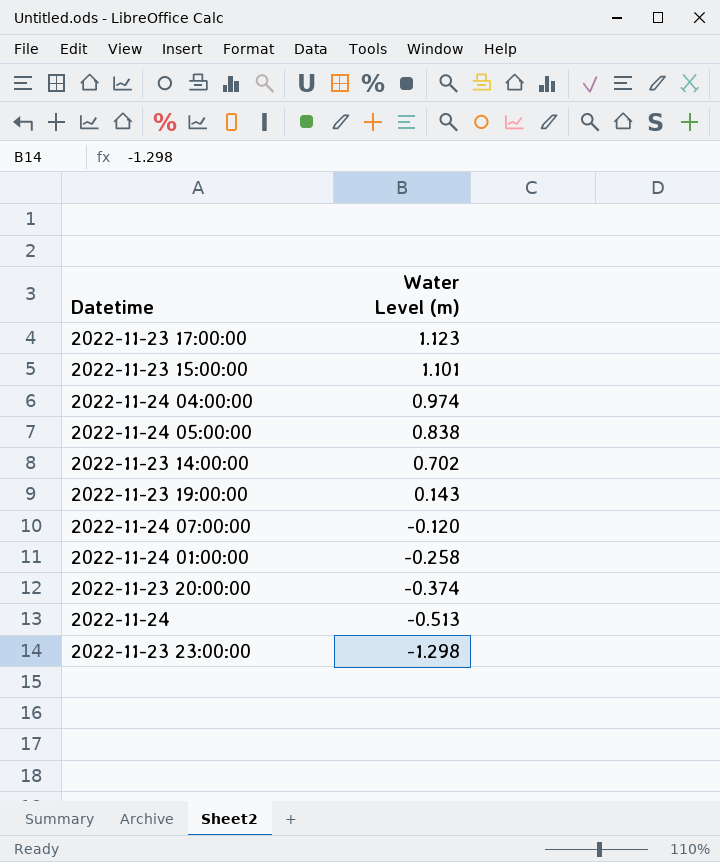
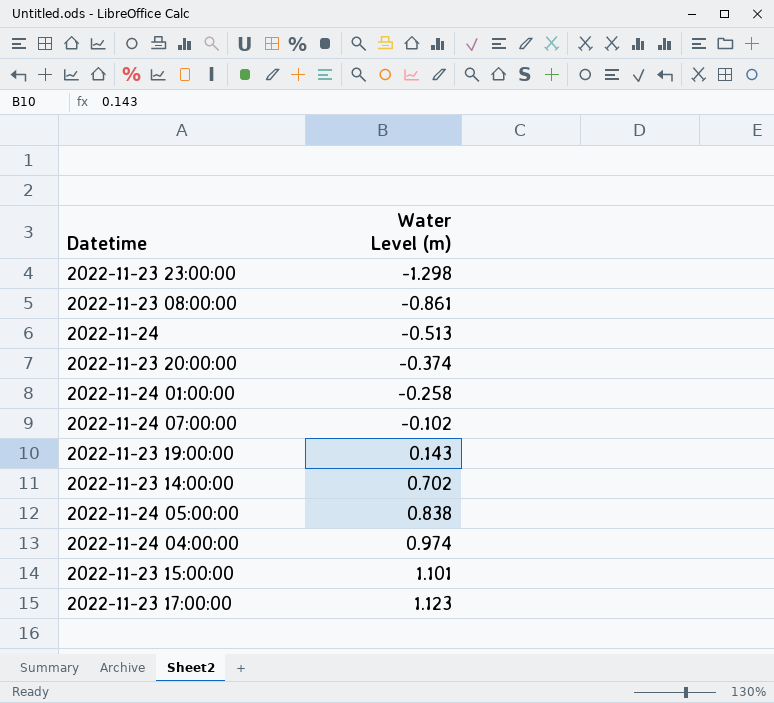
row order: Water Level (m) descending -> Water Level (m) ascending
row 2022-11-23 08:00:00: none -> -0.861
2022-11-24 07:00:00 | Water Level (m): -0.120 -> -0.102

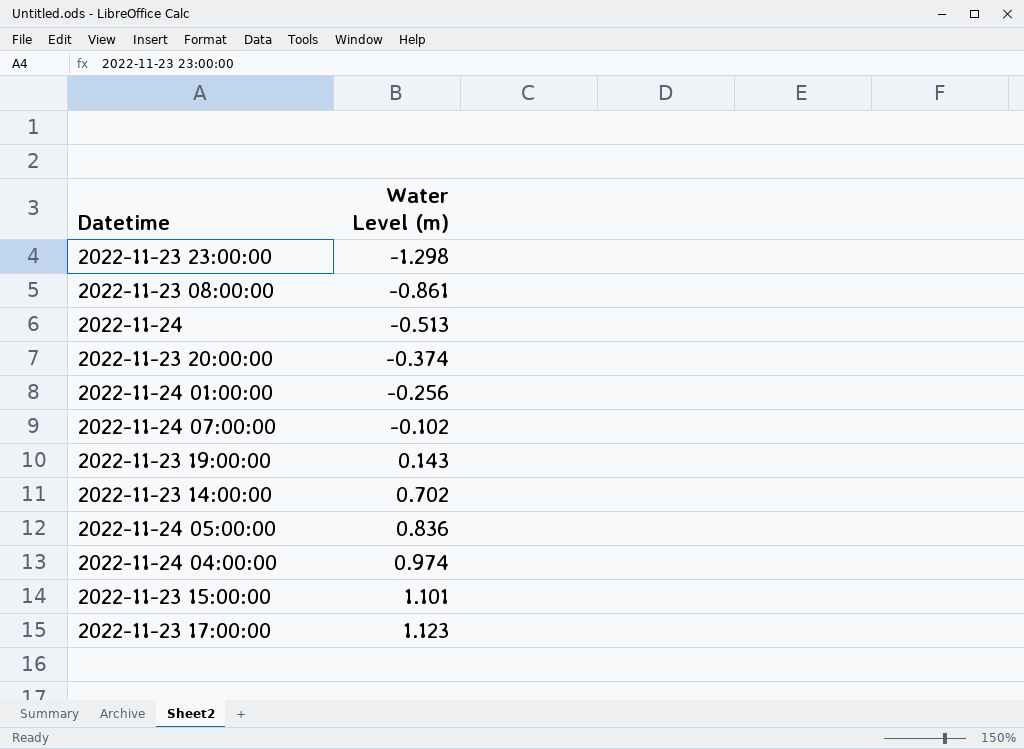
2022-11-24 01:00:00 | Water Level (m): -0.258 -> -0.256
2022-11-24 05:00:00 | Water Level (m): 0.838 -> 0.836

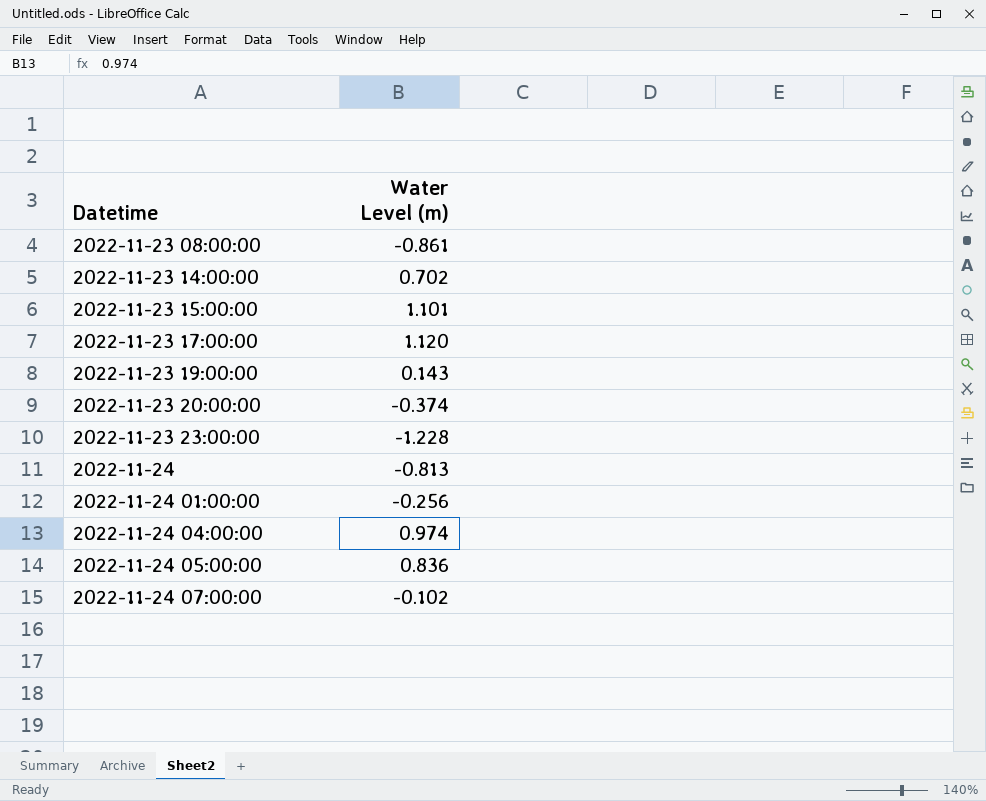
row order: Water Level (m) ascending -> Datetime ascending
2022-11-23 17:00:00 | Water Level (m): 1.123 -> 1.120
2022-11-23 23:00:00 | Water Level (m): -1.298 -> -1.228
2022-11-24 | Water Level (m): -0.513 -> -0.813

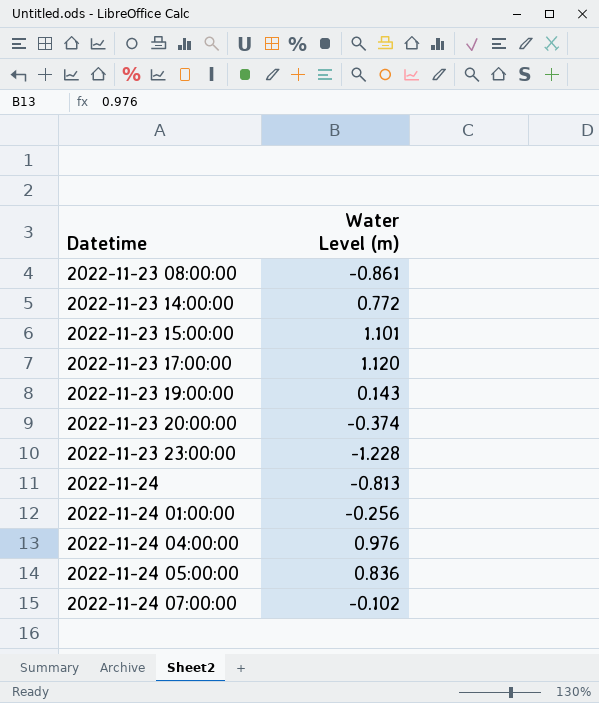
2022-11-23 14:00:00 | Water Level (m): 0.702 -> 0.772
2022-11-24 04:00:00 | Water Level (m): 0.974 -> 0.976

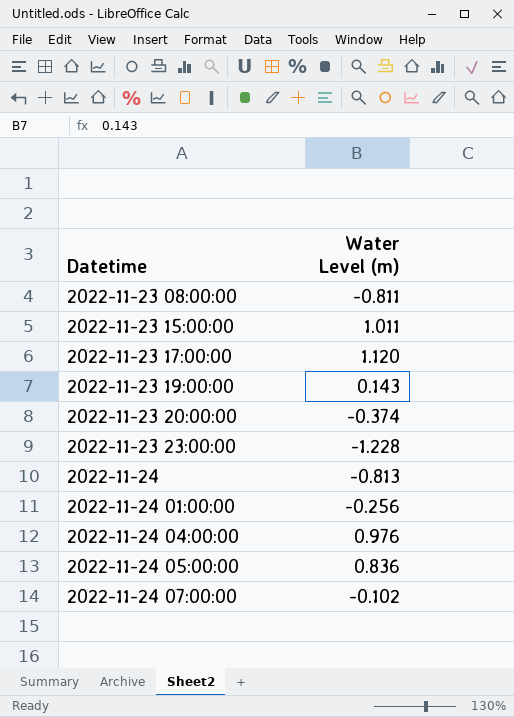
row 2022-11-23 14:00:00: 0.772 -> none
2022-11-23 08:00:00 | Water Level (m): -0.861 -> -0.811
2022-11-23 15:00:00 | Water Level (m): 1.101 -> 1.011

